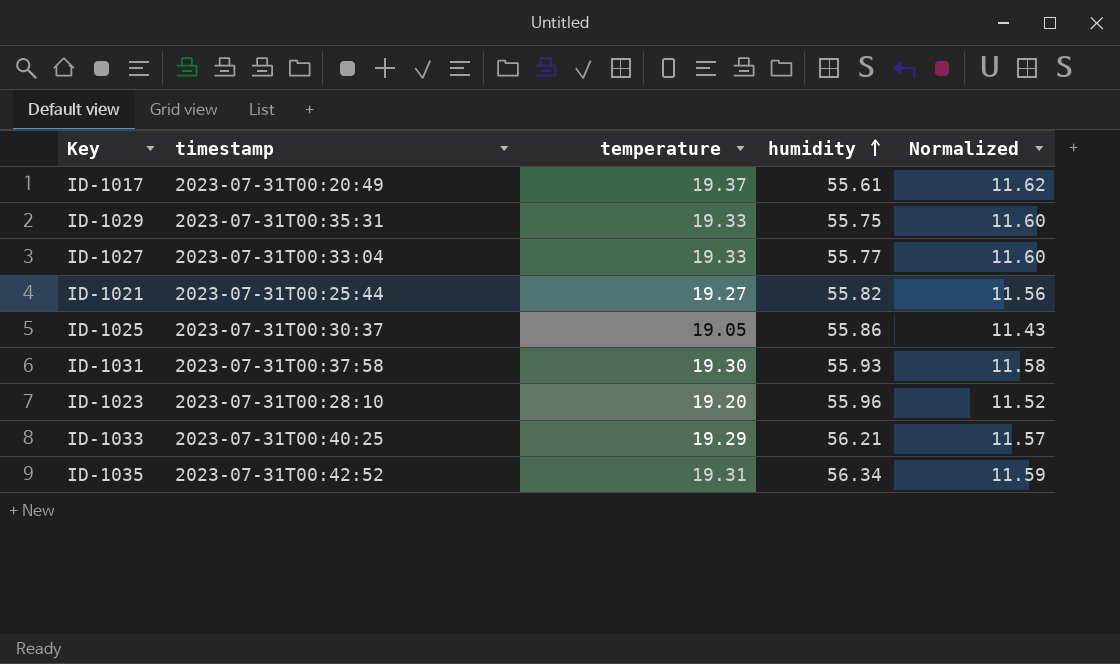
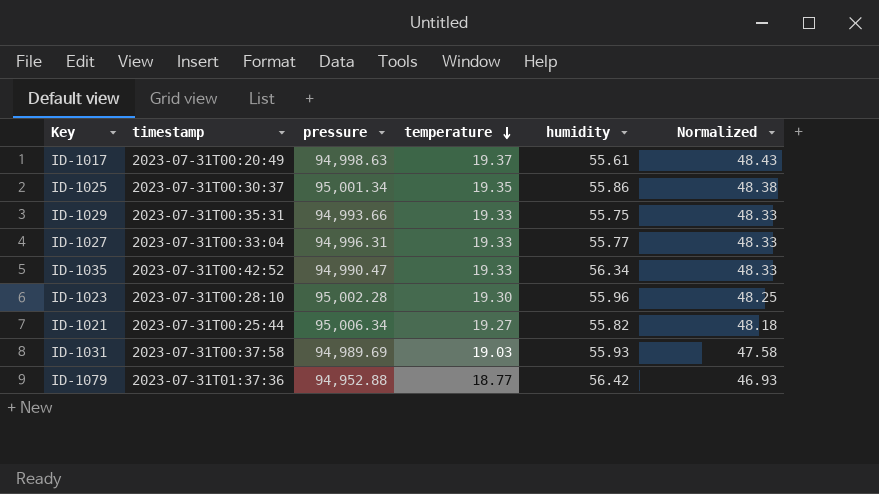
row order: humidity ascending -> temperature descending
column pressure | position: none -> 3
column Normalized | formula: [temperature] * 0.6 -> [temperature] * 2.5
row ID-1033: 2023-07-31T00:40:25 | 19.29 | 56.21 | 11.57 -> none
ID-1025 | temperature: 19.05 -> 19.35
ID-1035 | temperature: 19.31 -> 19.33
ID-1023 | temperature: 19.20 -> 19.30
ID-1031 | temperature: 19.30 -> 19.03
row ID-1079: none -> 2023-07-31T01:37:36 | 94,952.88 | 18.77 | 56.42 | 46.93

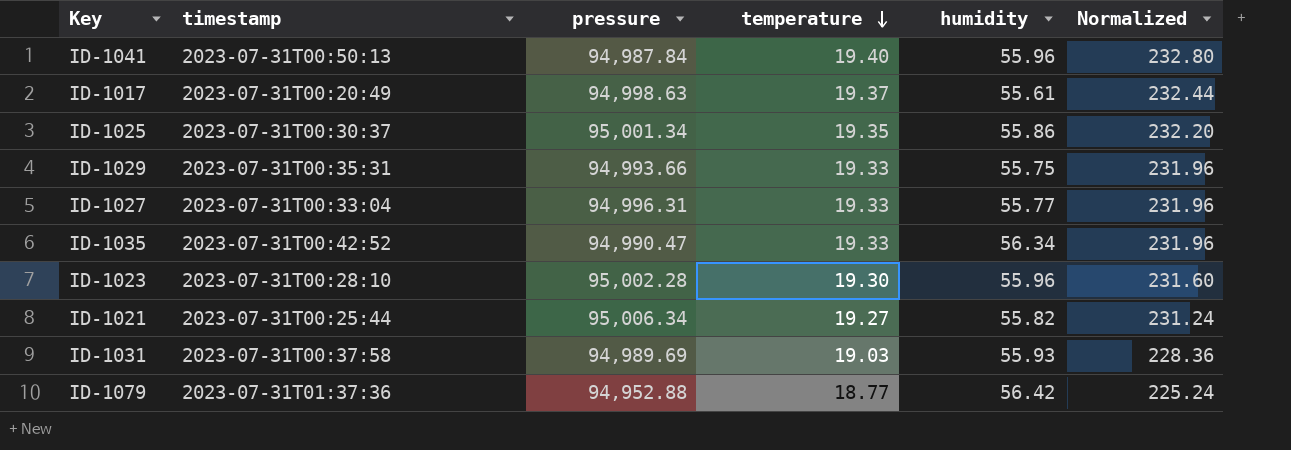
column Normalized | formula: [temperature] * 2.5 -> [temperature] * 12
row ID-1041: none -> 2023-07-31T00:50:13 | 94,987.84 | 19.40 | 55.96 | 232.80

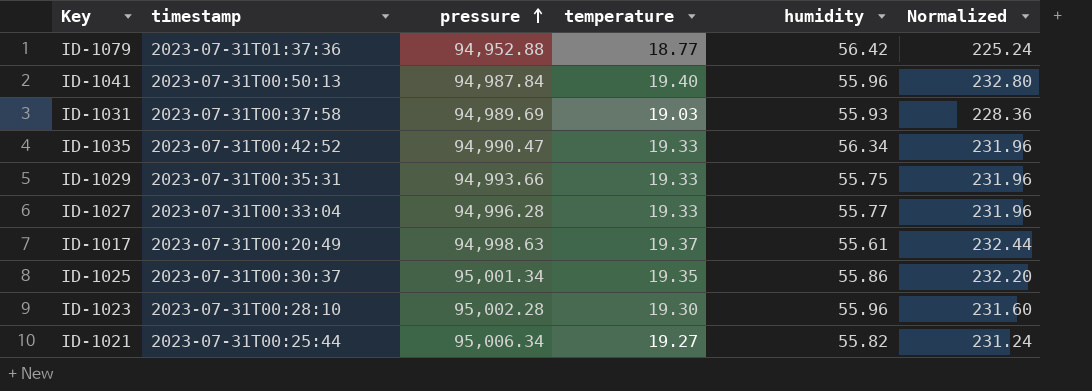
row order: temperature descending -> pressure ascending
ID-1027 | pressure: 94,996.31 -> 94,996.28

